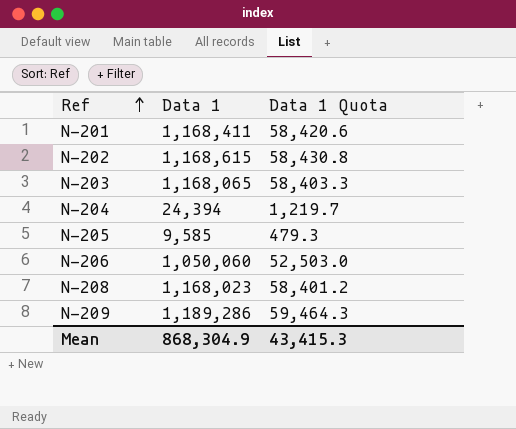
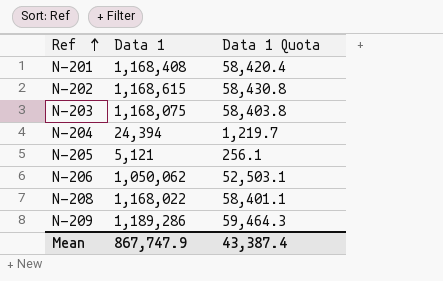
N-201 | Data 1: 1,168,411 -> 1,168,408
N-201 | Data 1 Quota: 58,420.6 -> 58,420.4
N-203 | Data 1: 1,168,065 -> 1,168,075
N-203 | Data 1 Quota: 58,403.3 -> 58,403.8
N-205 | Data 1: 9,585 -> 5,121
N-205 | Data 1 Quota: 479.3 -> 256.1
N-206 | Data 1: 1,050,060 -> 1,050,062
N-206 | Data 1 Quota: 52,503.0 -> 52,503.1
N-208 | Data 1: 1,168,023 -> 1,168,022
N-208 | Data 1 Quota: 58,401.2 -> 58,401.1
Mean | Data 1: 868,304.9 -> 867,747.9
Mean | Data 1 Quota: 43,415.3 -> 43,387.4

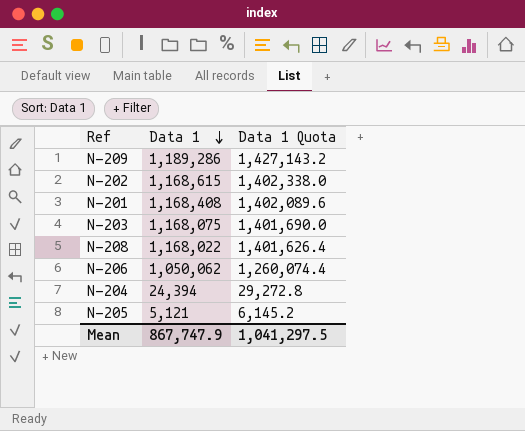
row order: Ref ascending -> Data 1 descending
column Data 1 Quota | formula: [Data 1] * 0.05 -> [Data 1] * 1.2
Mean | Data 1 Quota: 43,387.4 -> 1,041,297.5

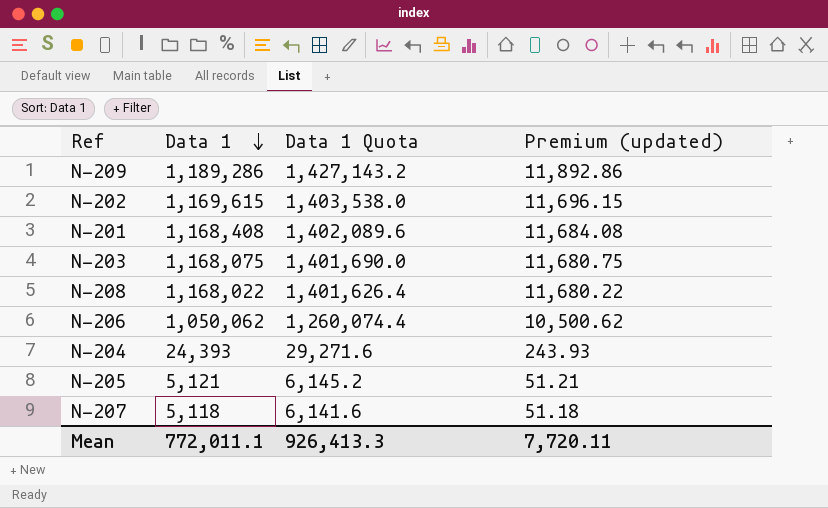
column Premium (updated) | formula: none -> [Data 1] * 0.01
N-202 | Data 1: 1,168,615 -> 1,169,615
N-202 | Data 1 Quota: 1,402,338.0 -> 1,403,538.0
N-204 | Data 1: 24,394 -> 24,393
N-204 | Data 1 Quota: 29,272.8 -> 29,271.6
row N-207: none -> 5,118 | 6,141.6 | 51.18
Mean | Data 1: 867,747.9 -> 772,011.1
Mean | Data 1 Quota: 1,041,297.5 -> 926,413.3

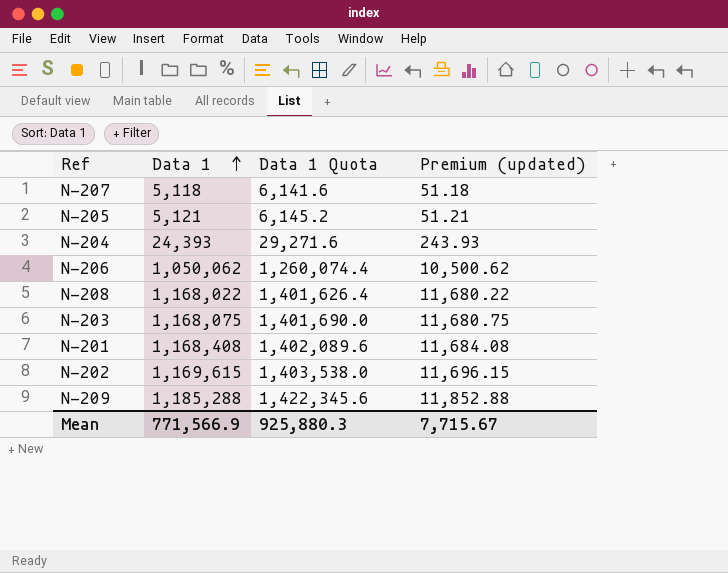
row order: Data 1 descending -> Data 1 ascending
N-209 | Data 1: 1,189,286 -> 1,185,288
N-209 | Data 1 Quota: 1,427,143.2 -> 1,422,345.6
N-209 | Premium (updated): 11,892.86 -> 11,852.88
Mean | Data 1: 772,011.1 -> 771,566.9
Mean | Data 1 Quota: 926,413.3 -> 925,880.3
Mean | Premium (updated): 7,720.11 -> 7,715.67

